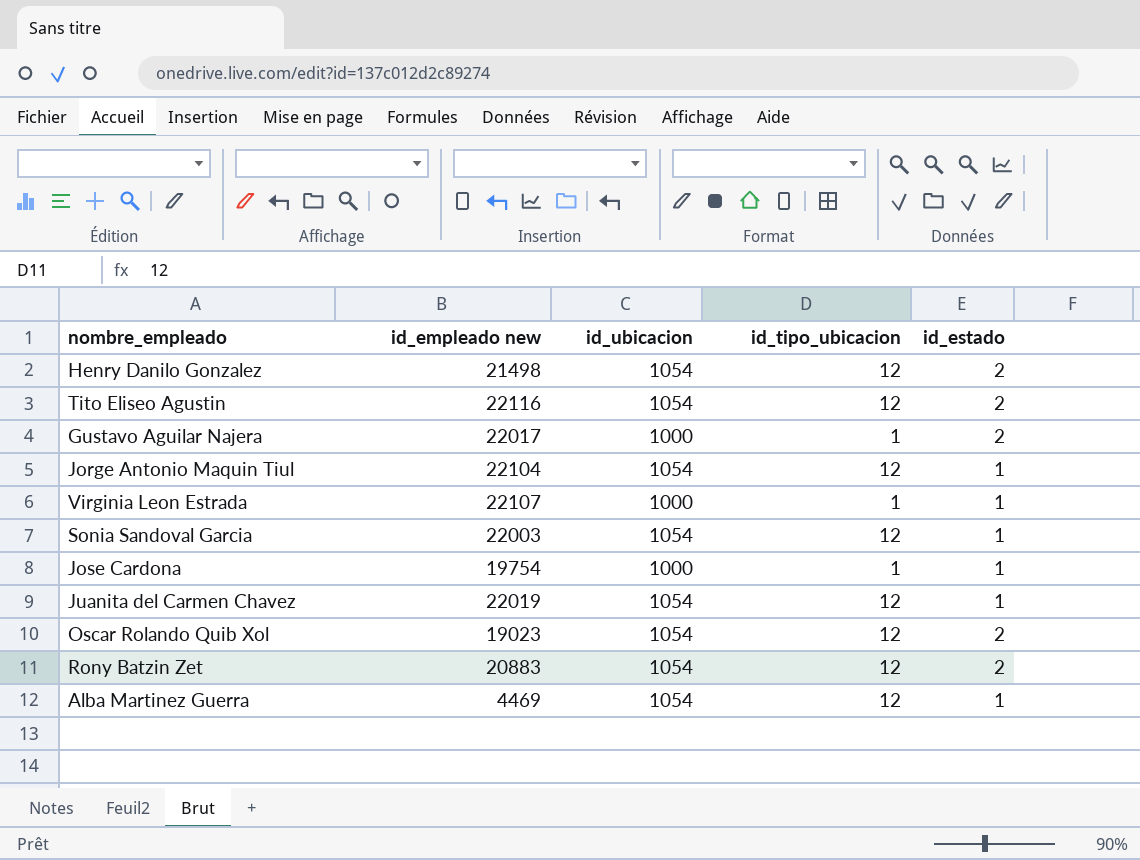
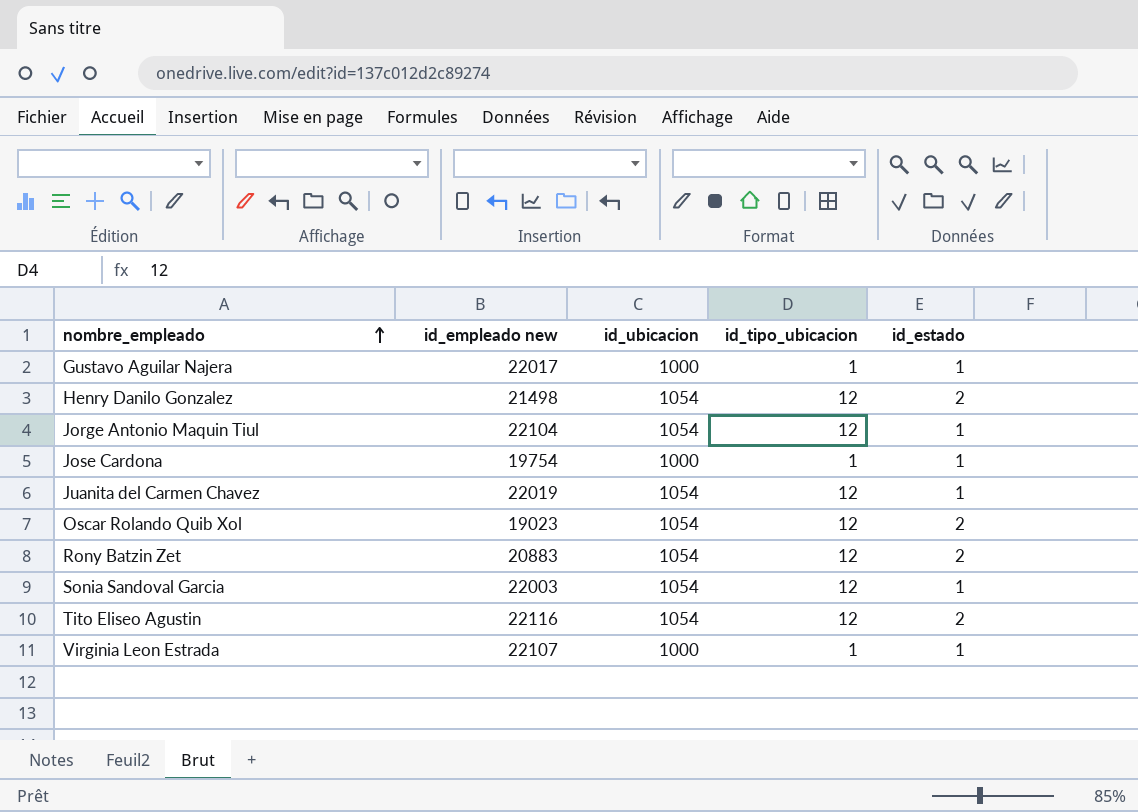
row order: none -> nombre_empleado ascending
row Alba Martinez Guerra: 4469 | 1054 | 12 | 1 -> none
Gustavo Aguilar Najera | id_estado: 2 -> 1

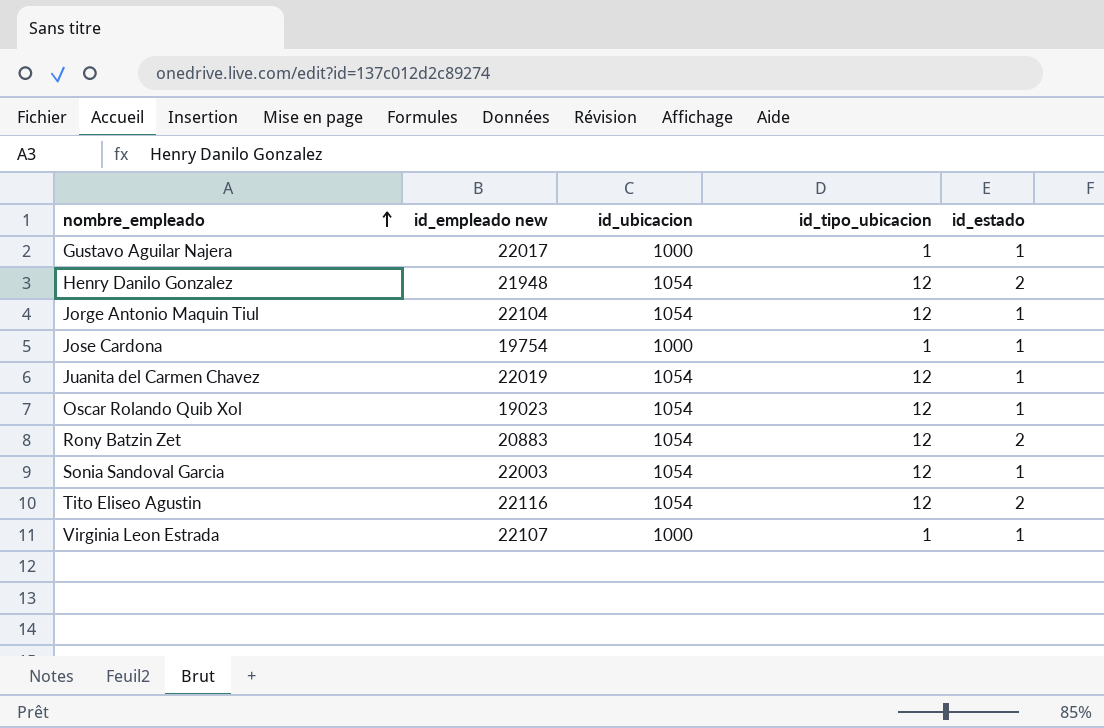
Henry Danilo Gonzalez | id_empleado new: 21498 -> 21948
Oscar Rolando Quib Xol | id_estado: 2 -> 1

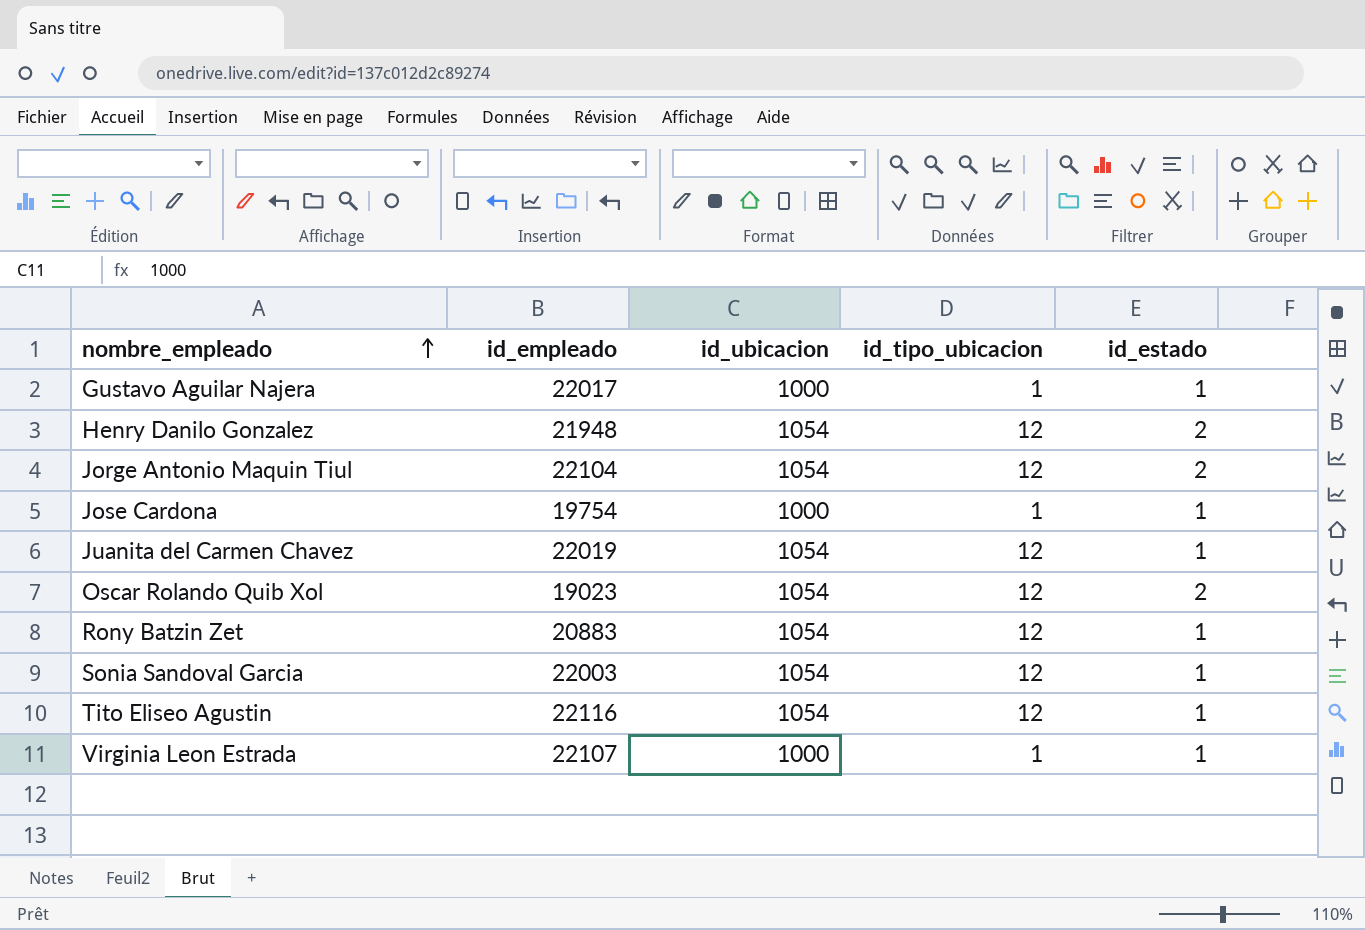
column name: id_empleado new -> id_empleado
Jorge Antonio Maquin Tiul | id_estado: 1 -> 2
Oscar Rolando Quib Xol | id_estado: 1 -> 2
Rony Batzin Zet | id_estado: 2 -> 1
Tito Eliseo Agustin | id_estado: 2 -> 1

